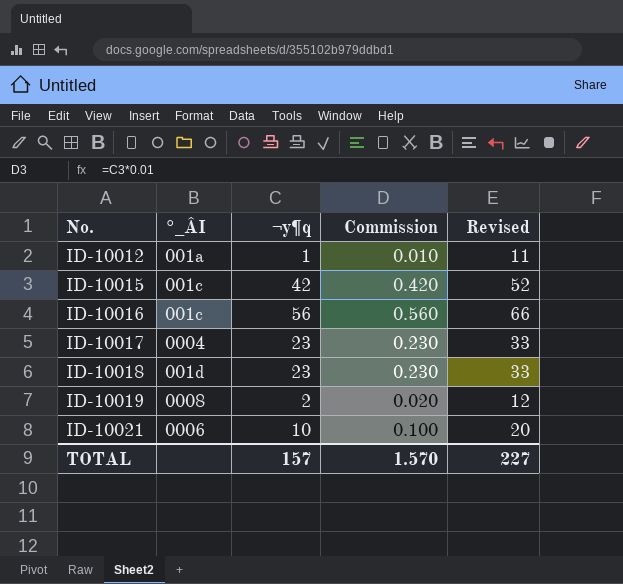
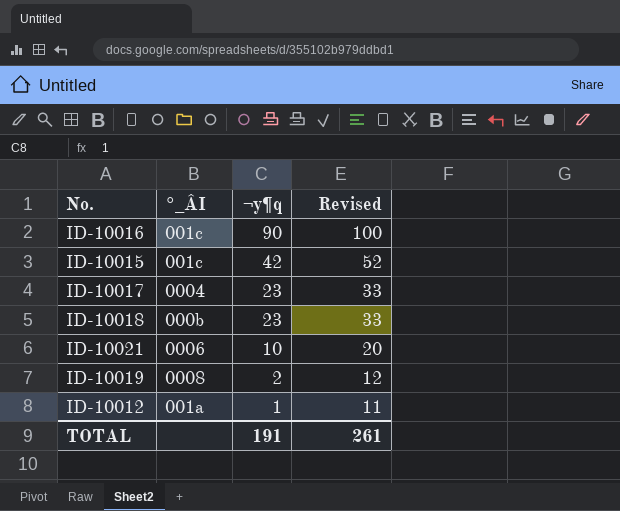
row order: No. ascending -> ¬y¶q descending
column Commission | formula: [¬y¶q] * 0.01 -> none
ID-10016 | ¬y¶q: 56 -> 90
ID-10016 | Revised: 66 -> 100
ID-10018 | °_ÂI: 001d -> 000b
TOTAL | ¬y¶q: 157 -> 191
TOTAL | Revised: 227 -> 261

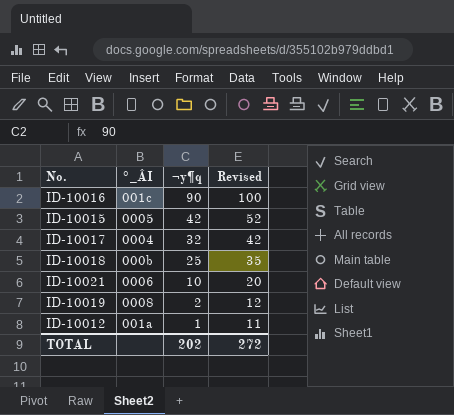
ID-10015 | °_ÂI: 001c -> 0005
ID-10017 | ¬y¶q: 23 -> 32
ID-10017 | Revised: 33 -> 42
ID-10018 | ¬y¶q: 23 -> 25
ID-10018 | Revised: 33 -> 35
TOTAL | ¬y¶q: 191 -> 202
TOTAL | Revised: 261 -> 272

